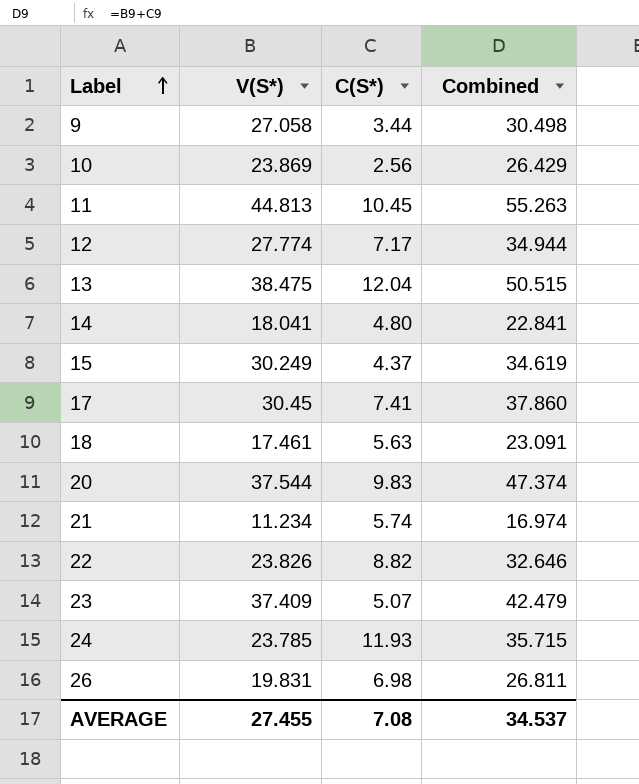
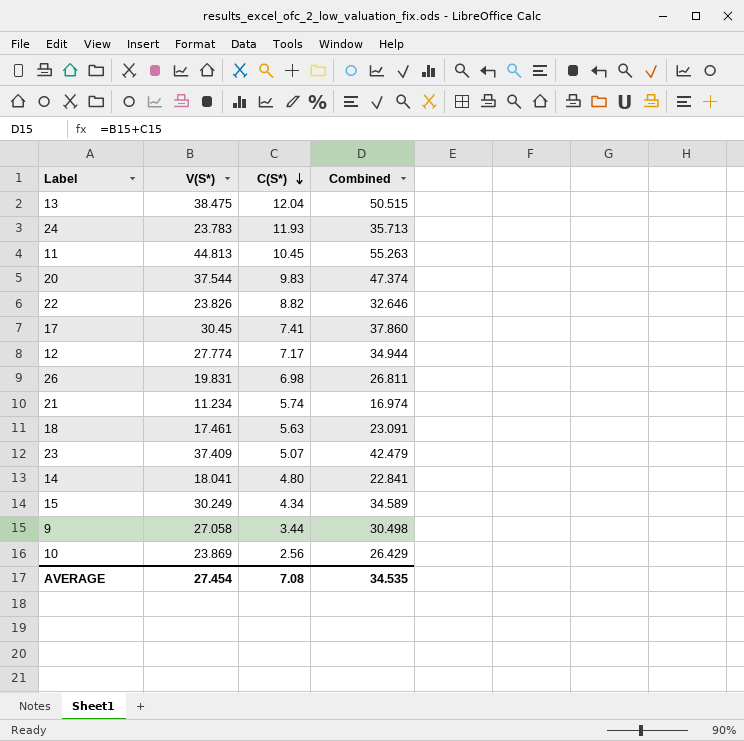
row order: Label ascending -> C(S*) descending
24 | V(S*): 23.785 -> 23.783
24 | Combined: 35.715 -> 35.713
15 | C(S*): 4.37 -> 4.34
15 | Combined: 34.619 -> 34.589
AVERAGE | V(S*): 27.455 -> 27.454
AVERAGE | Combined: 34.537 -> 34.535

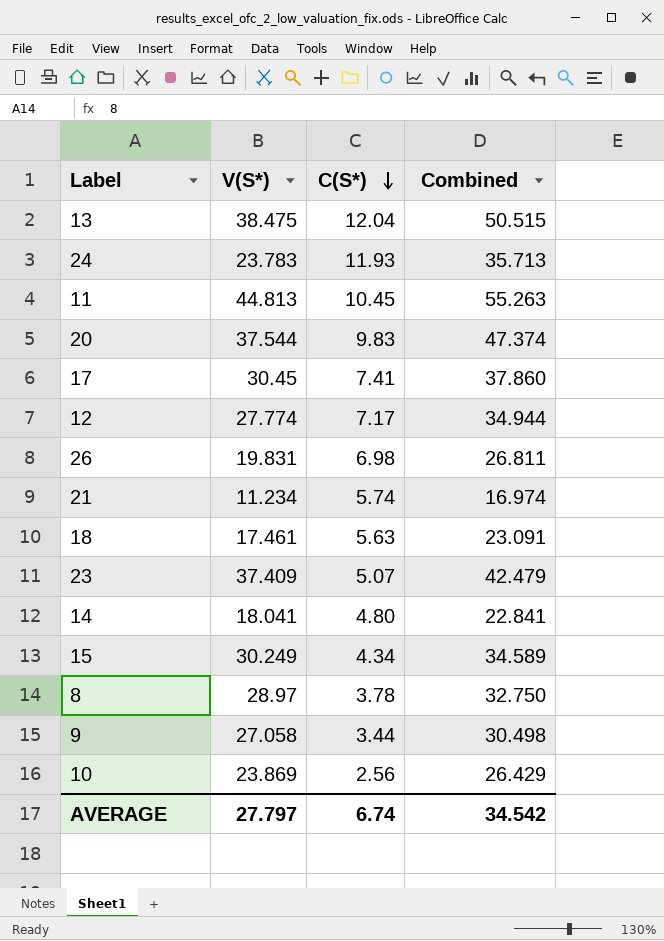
row 22: 23.826 | 8.82 | 32.646 -> none
row 8: none -> 28.97 | 3.78 | 32.750
AVERAGE | V(S*): 27.454 -> 27.797
AVERAGE | C(S*): 7.08 -> 6.74
AVERAGE | Combined: 34.535 -> 34.542

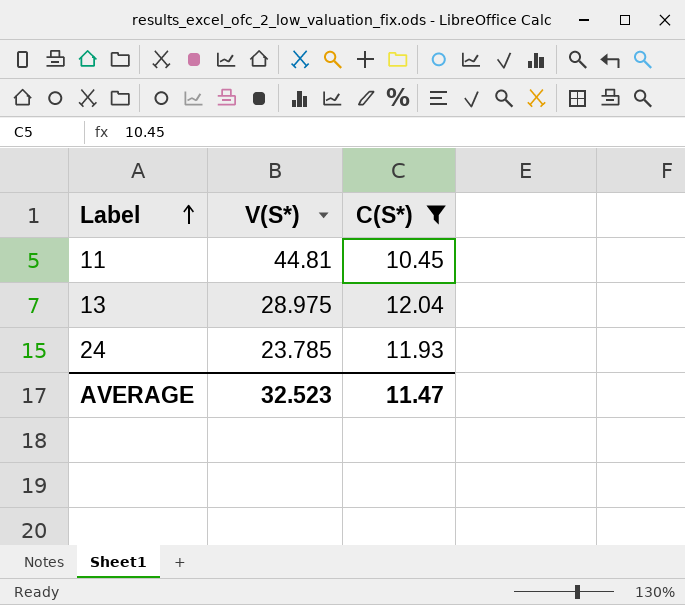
filter: none -> C(S*) >= 10.45
row order: C(S*) descending -> Label ascending
column Combined | formula: [V(S*)] + [C(S*)] -> none
11 | V(S*): 44.813 -> 44.81
13 | V(S*): 38.475 -> 28.975
24 | V(S*): 23.783 -> 23.785
AVERAGE | V(S*): 27.797 -> 32.523
AVERAGE | C(S*): 6.74 -> 11.47

